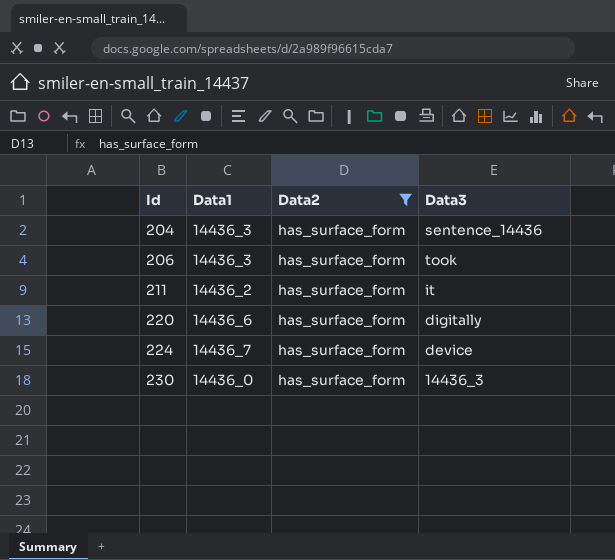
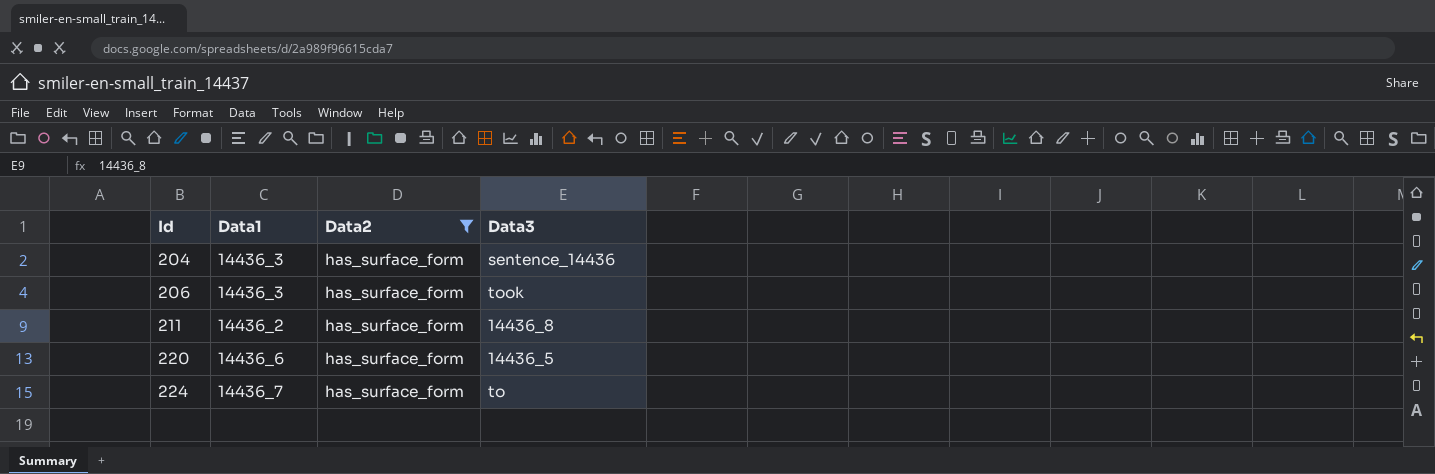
row 230: 14436_0 | has_surface_form | 14436_3 -> none
211 | Data3: it -> 14436_8
220 | Data3: digitally -> 14436_5
224 | Data3: device -> to

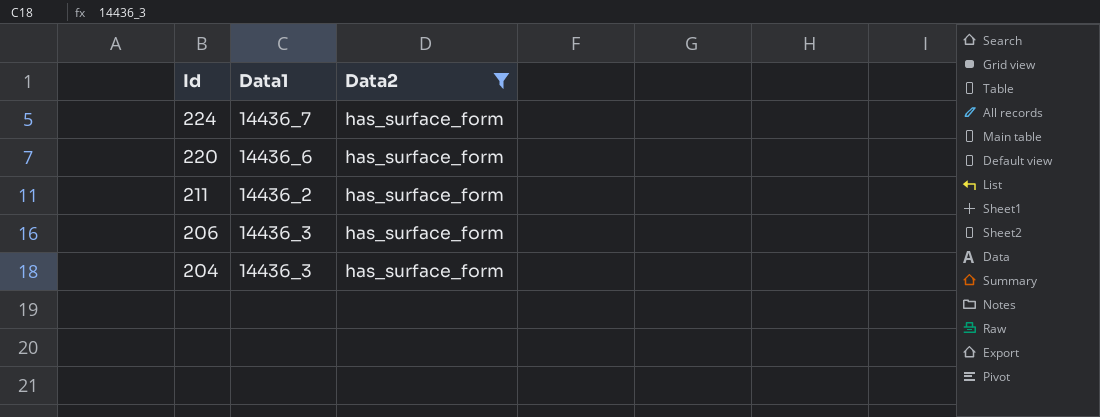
row order: Id ascending -> Id descending
column Data3 | position: 4 -> none

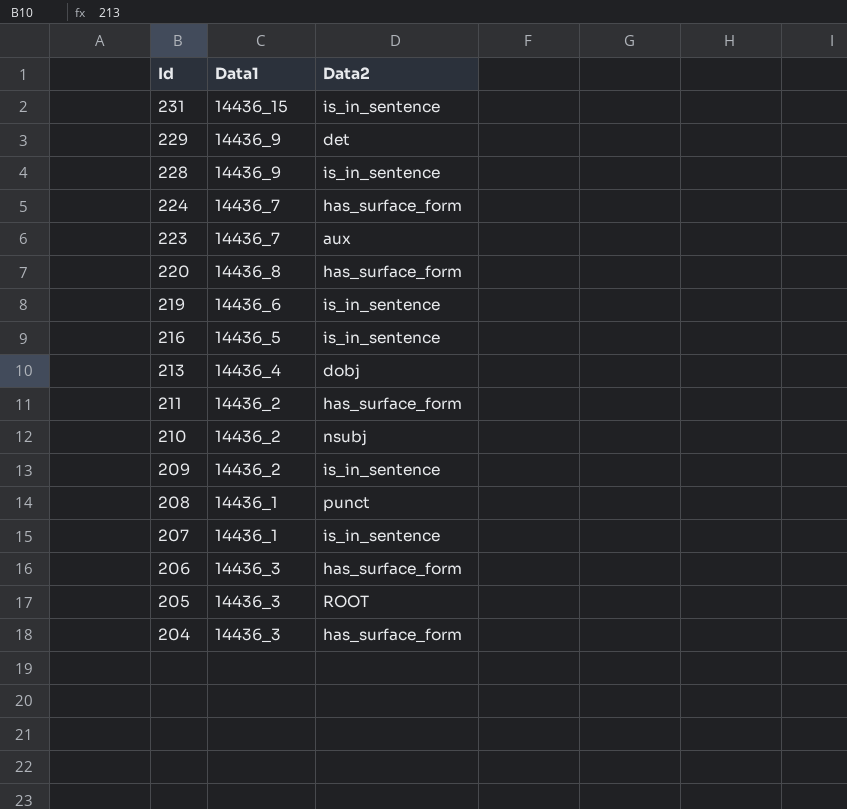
filter: Data2 = has_surface_form -> none
220 | Data1: 14436_6 -> 14436_8

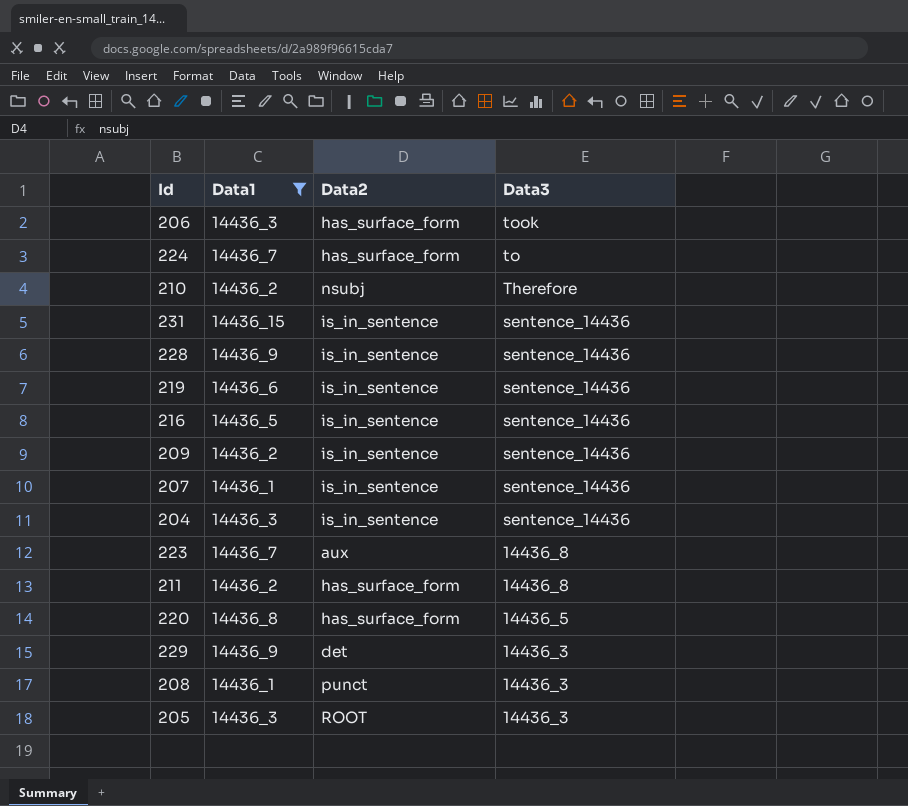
filter: none -> Data1 != 14436_4
row order: Id descending -> Data3 descending
column Data3 | position: none -> 4
204 | Data2: has_surface_form -> is_in_sentence

